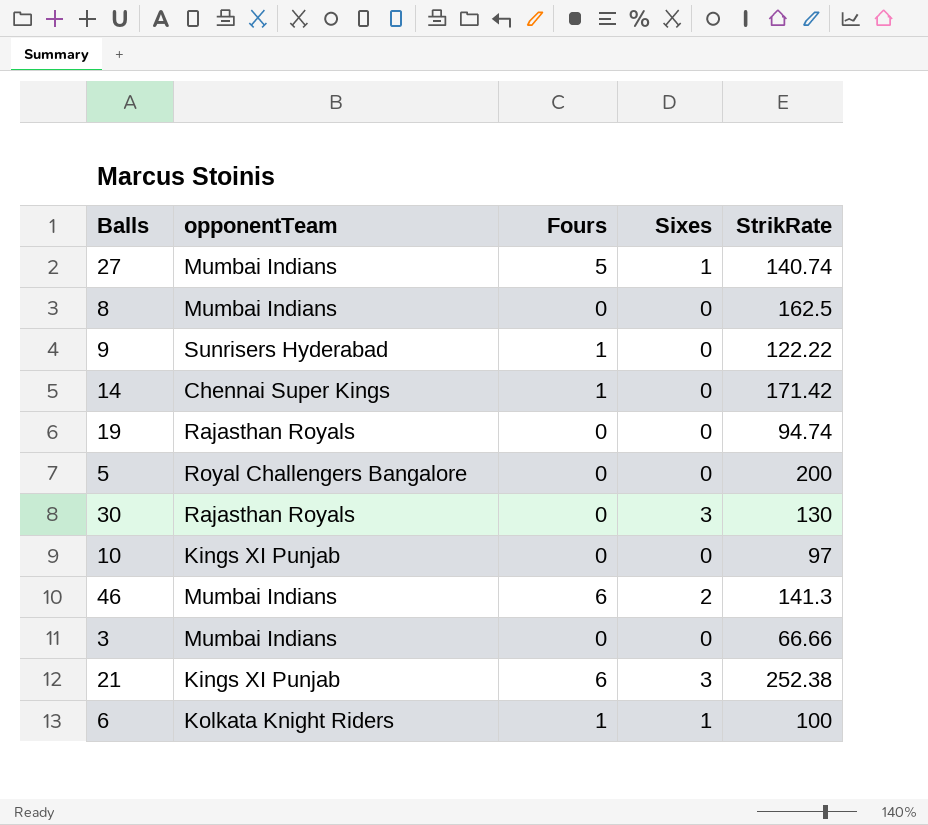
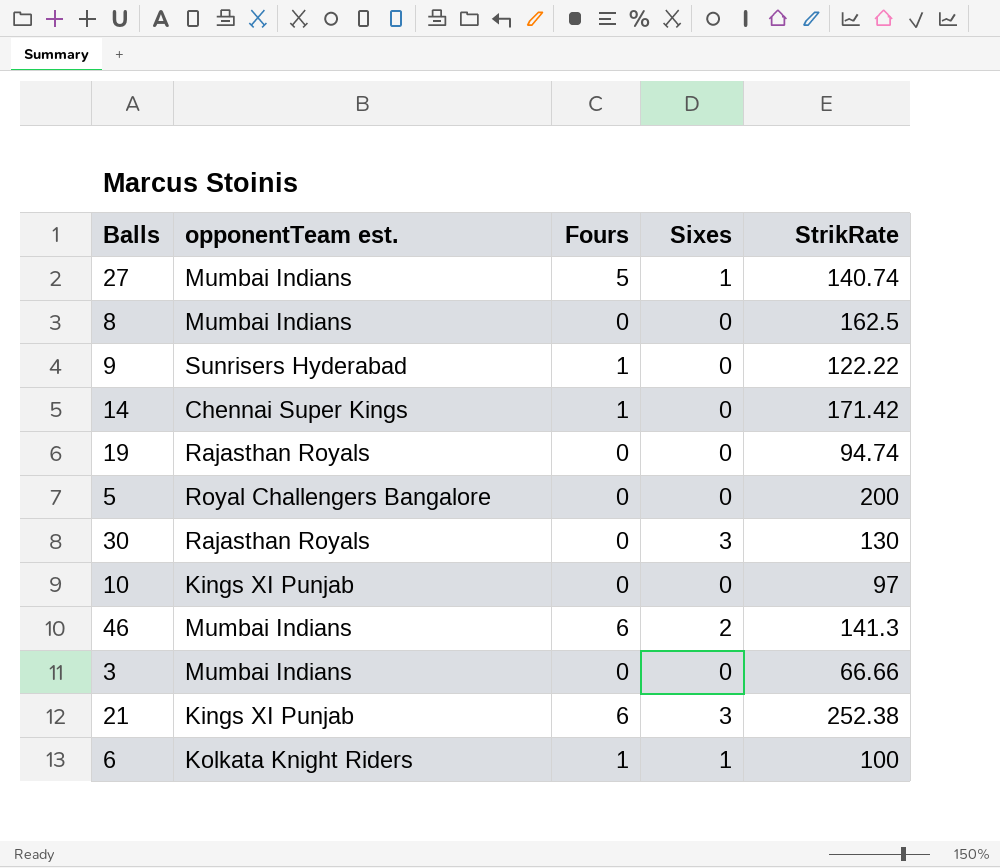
column name: opponentTeam -> opponentTeam est.

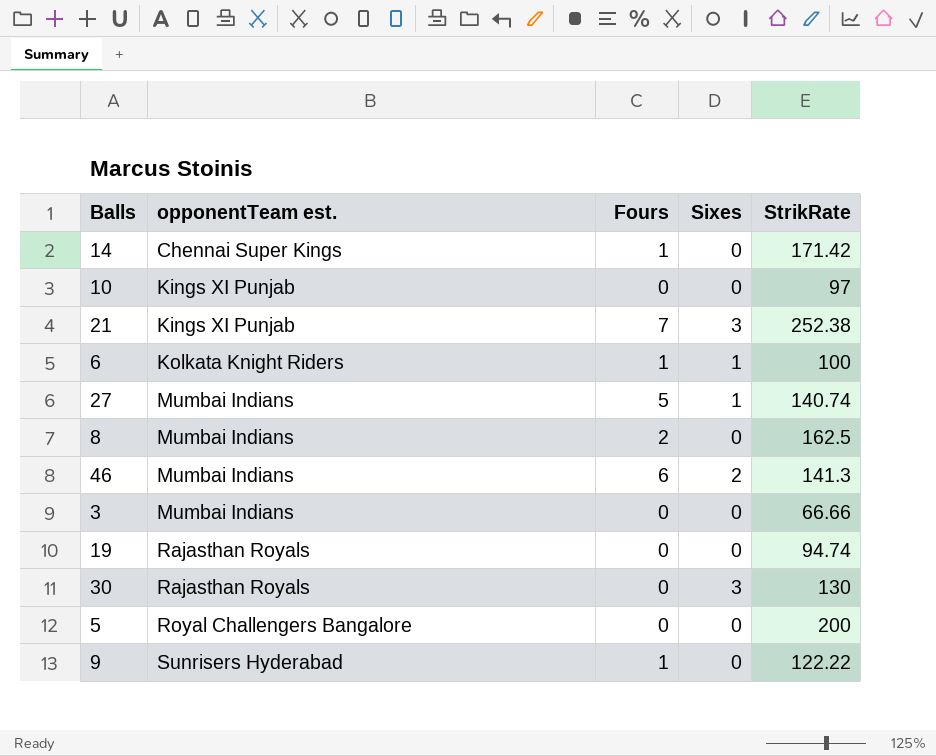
row order: none -> opponentTeam est. ascending
21 | Fours: 6 -> 7
8 | Fours: 0 -> 2

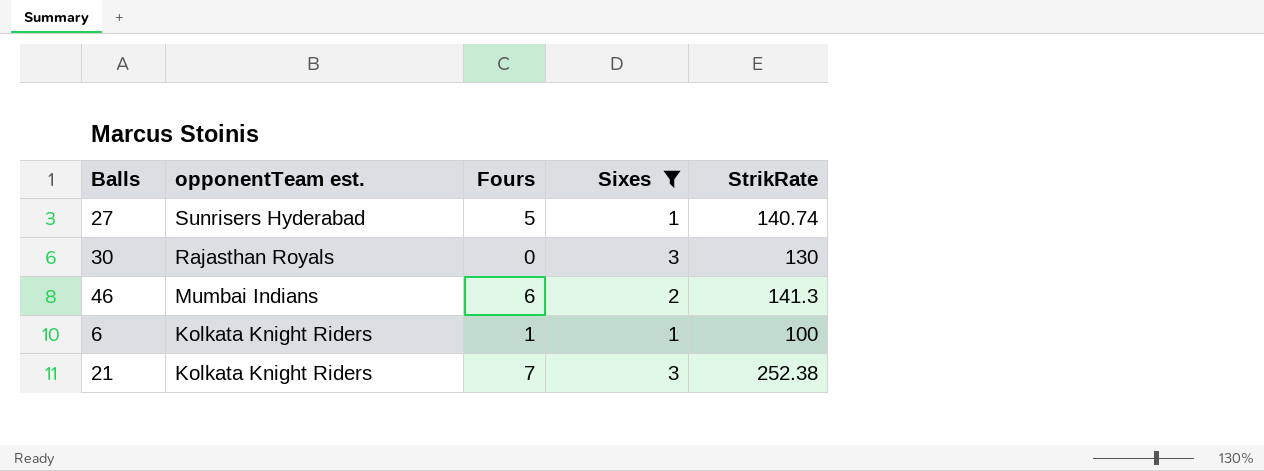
filter: none -> Sixes != 0
row order: opponentTeam est. ascending -> opponentTeam est. descending
27 | opponentTeam est.: Mumbai Indians -> Sunrisers Hyderabad
21 | opponentTeam est.: Kings XI Punjab -> Kolkata Knight Riders

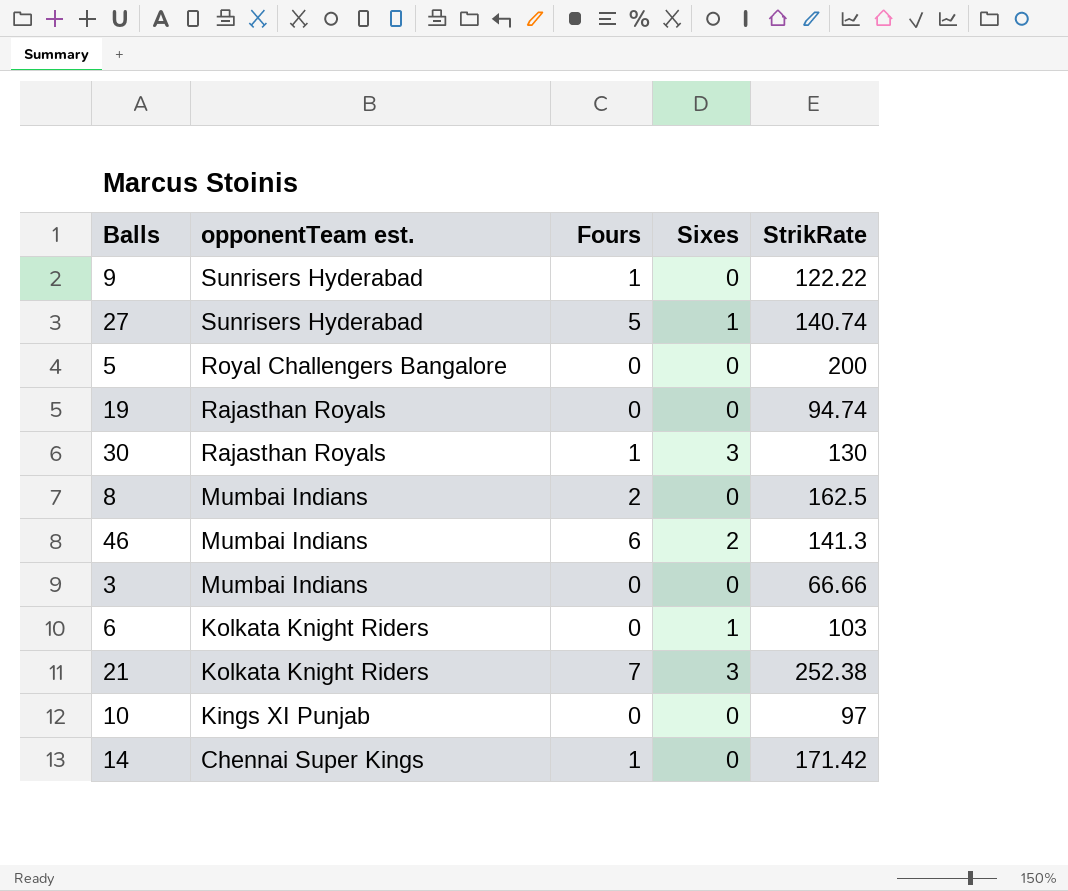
filter: Sixes != 0 -> none
30 | Fours: 0 -> 1
6 | Fours: 1 -> 0
6 | StrikRate: 100 -> 103

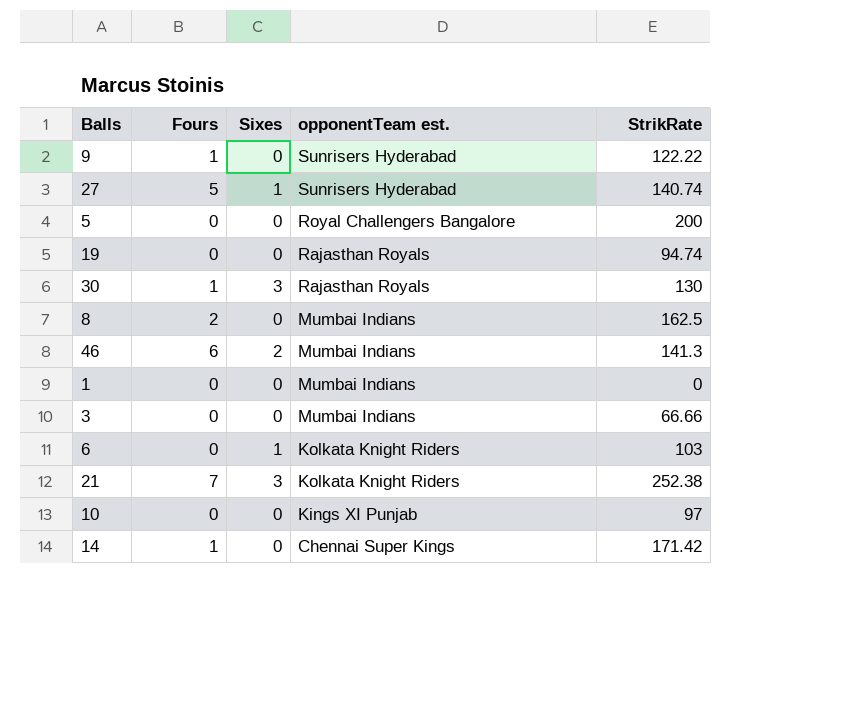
column opponentTeam est. | position: 2 -> 4
row 1: none -> 0 | 0 | Mumbai Indians | 0

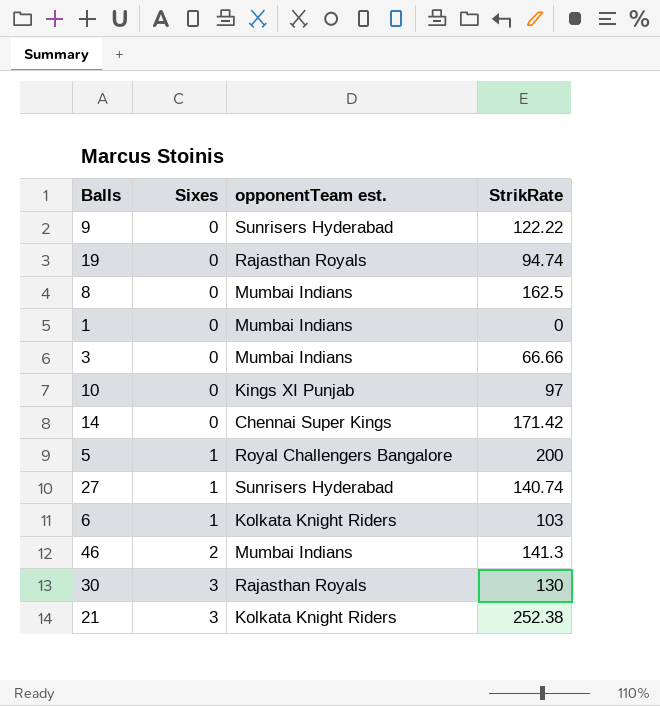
row order: opponentTeam est. descending -> Sixes ascending
column Fours | position: 2 -> none
5 | Sixes: 0 -> 1

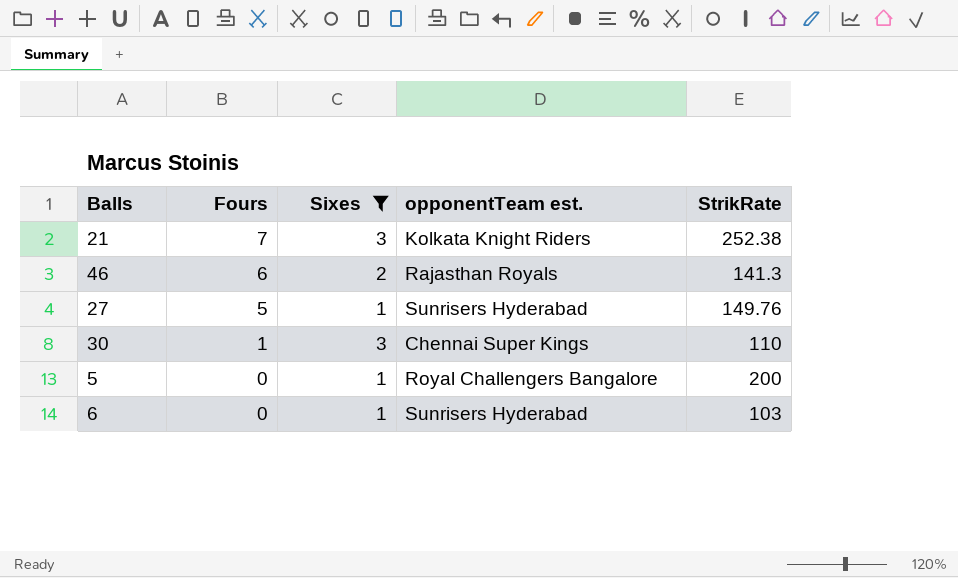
filter: none -> Sixes != 0
row order: Sixes ascending -> Fours descending
column Fours | position: none -> 2
46 | opponentTeam est.: Mumbai Indians -> Rajasthan Royals
27 | StrikRate: 140.74 -> 149.76
30 | opponentTeam est.: Rajasthan Royals -> Chennai Super Kings
30 | StrikRate: 130 -> 110
6 | opponentTeam est.: Kolkata Knight Riders -> Sunrisers Hyderabad

